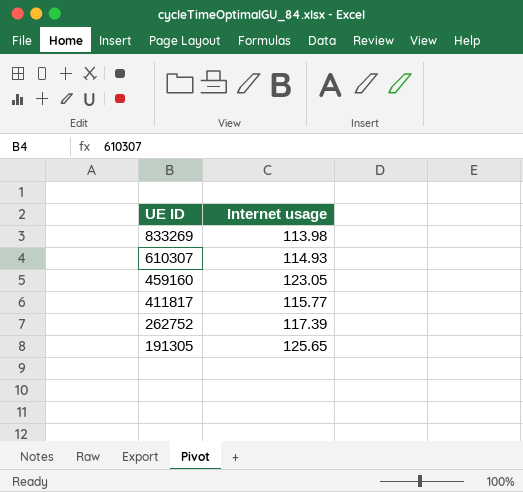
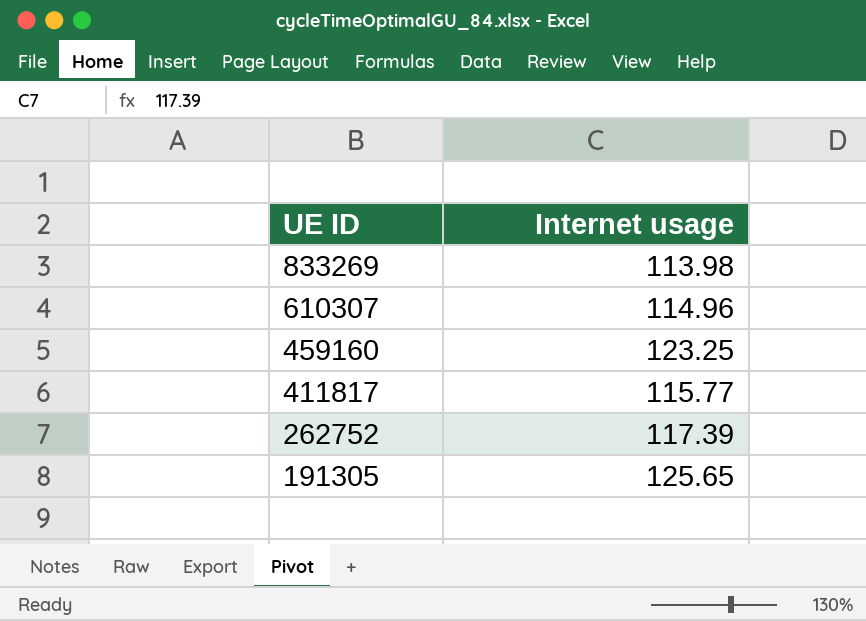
610307 | Internet usage: 114.93 -> 114.96
459160 | Internet usage: 123.05 -> 123.25

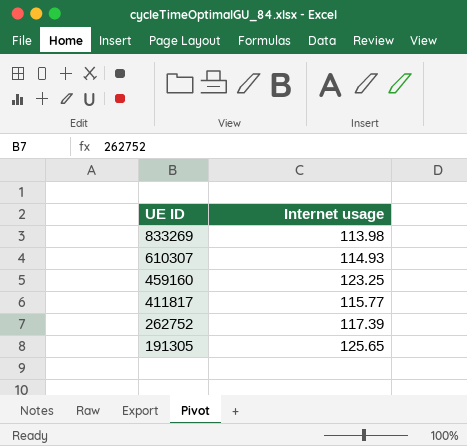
610307 | Internet usage: 114.96 -> 114.93

